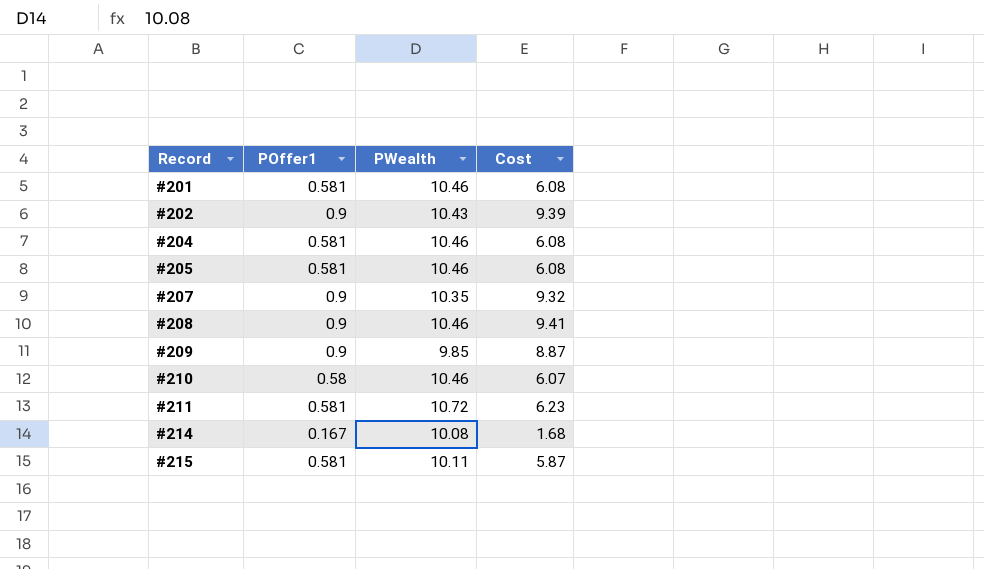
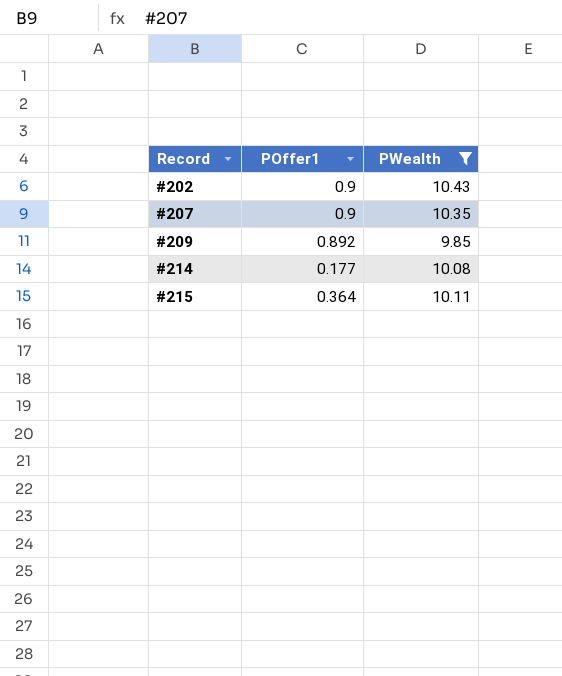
filter: none -> PWealth <= 10.43
column Cost | formula: [POffer1] * [PWealth] -> none
#209 | POffer1: 0.9 -> 0.892
#214 | POffer1: 0.167 -> 0.177
#215 | POffer1: 0.581 -> 0.364

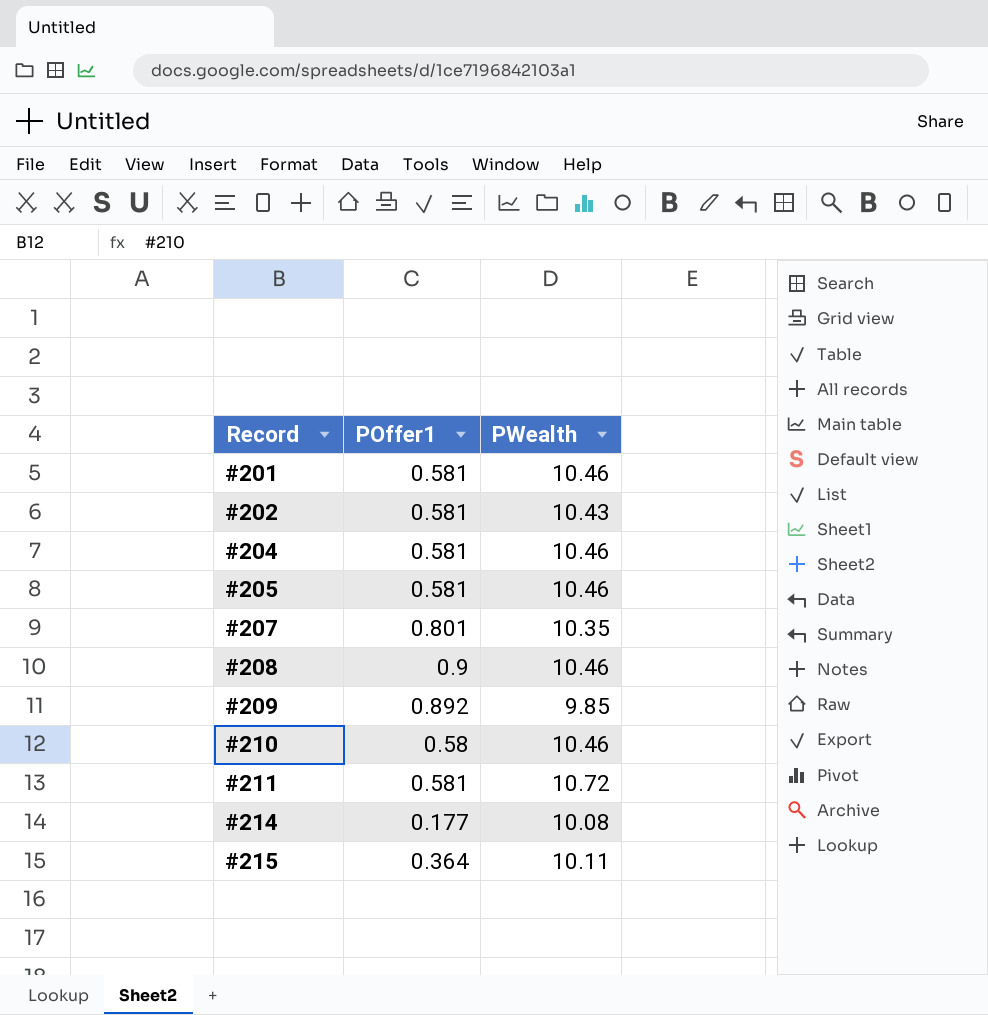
filter: PWealth <= 10.43 -> none
#202 | POffer1: 0.9 -> 0.581
#207 | POffer1: 0.9 -> 0.801

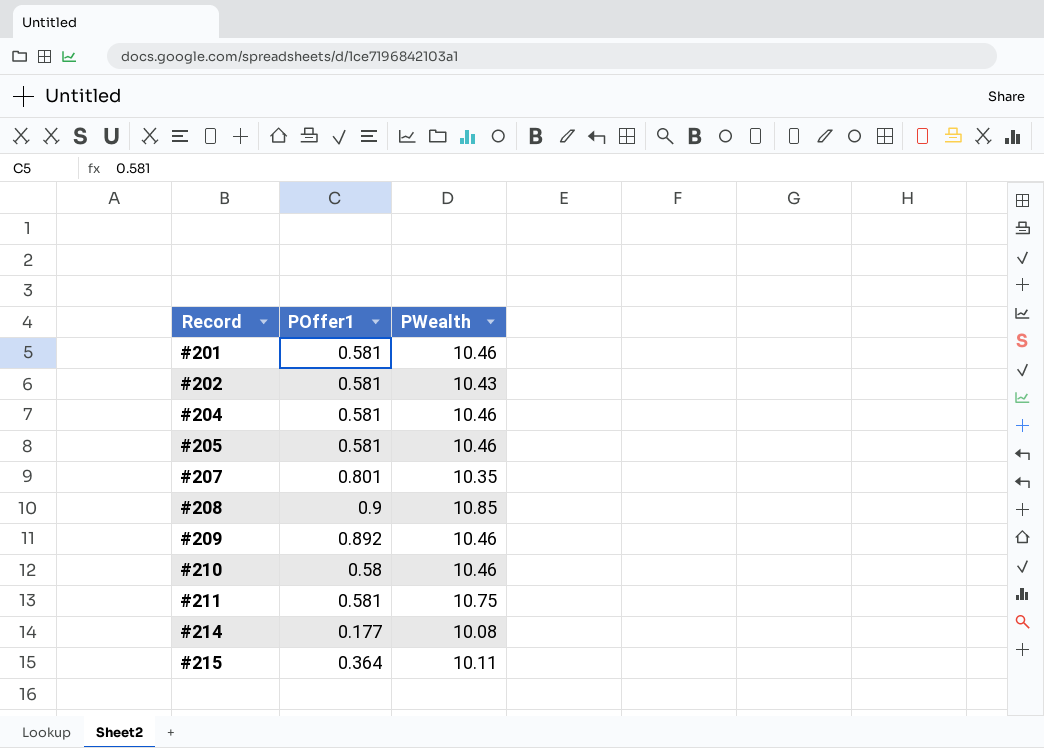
#208 | PWealth: 10.46 -> 10.85
#209 | PWealth: 9.85 -> 10.46
#211 | PWealth: 10.72 -> 10.75

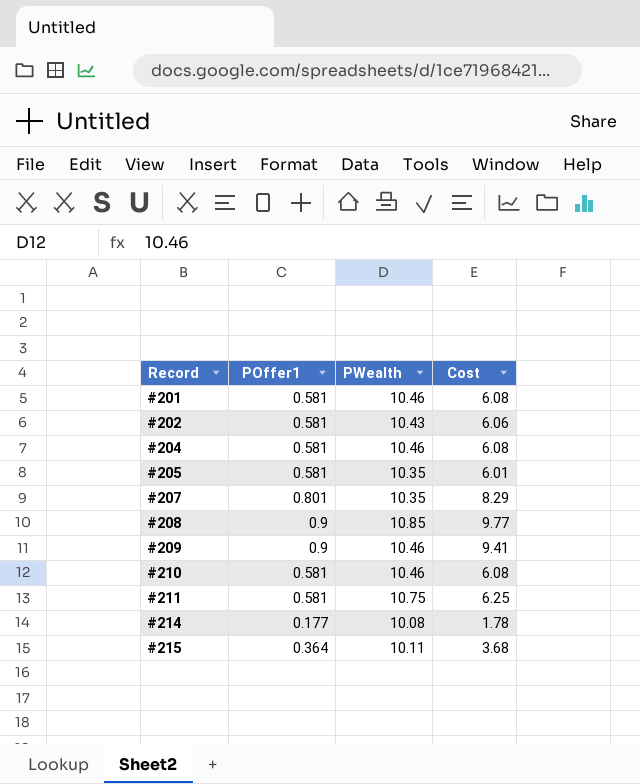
column Cost | formula: none -> [POffer1] * [PWealth]
#205 | PWealth: 10.46 -> 10.35
#209 | POffer1: 0.892 -> 0.9
#210 | POffer1: 0.58 -> 0.581

